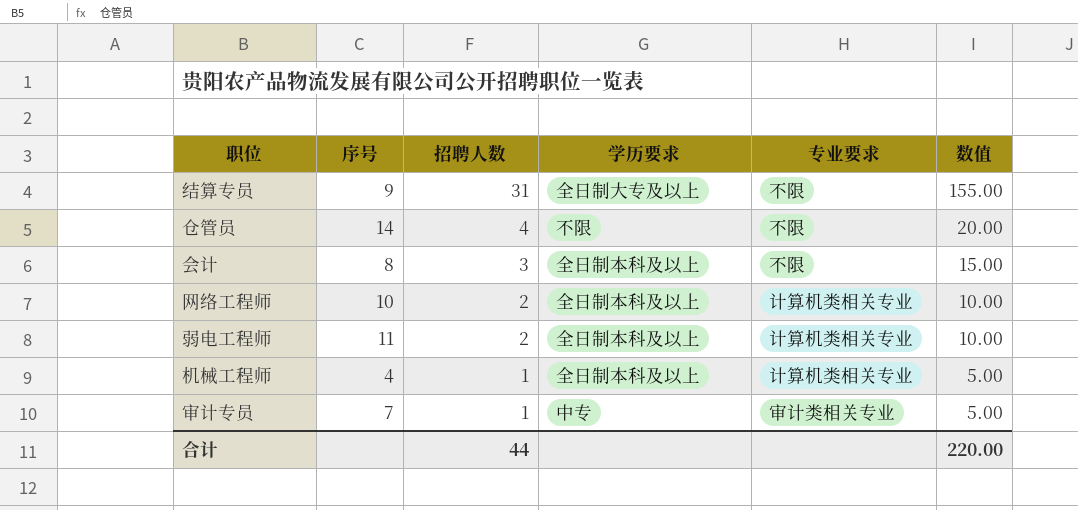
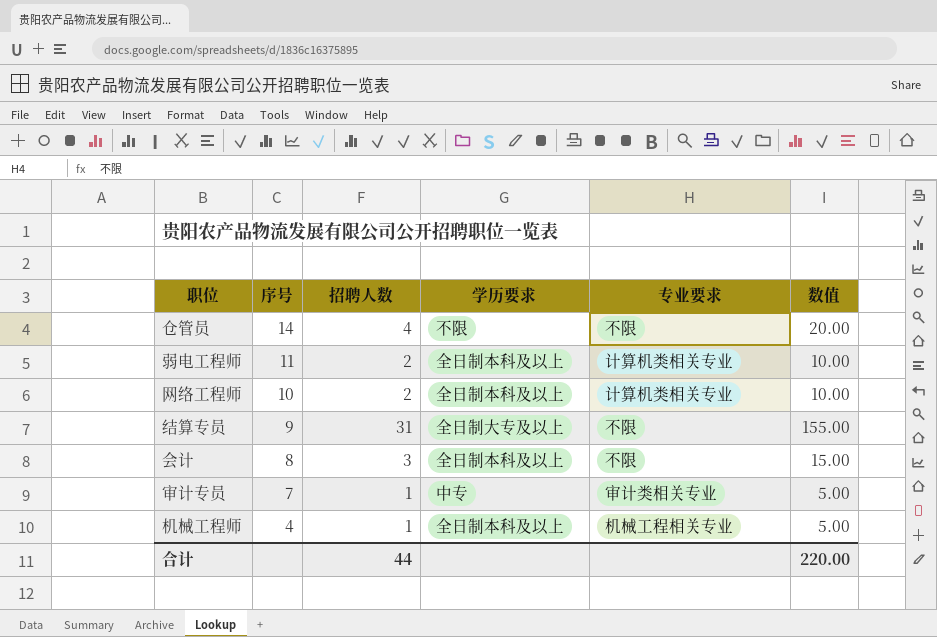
row order: 招聘人数 descending -> 序号 descending
机械工程师 | 专业要求: 计算机类相关专业 -> 机械工程相关专业

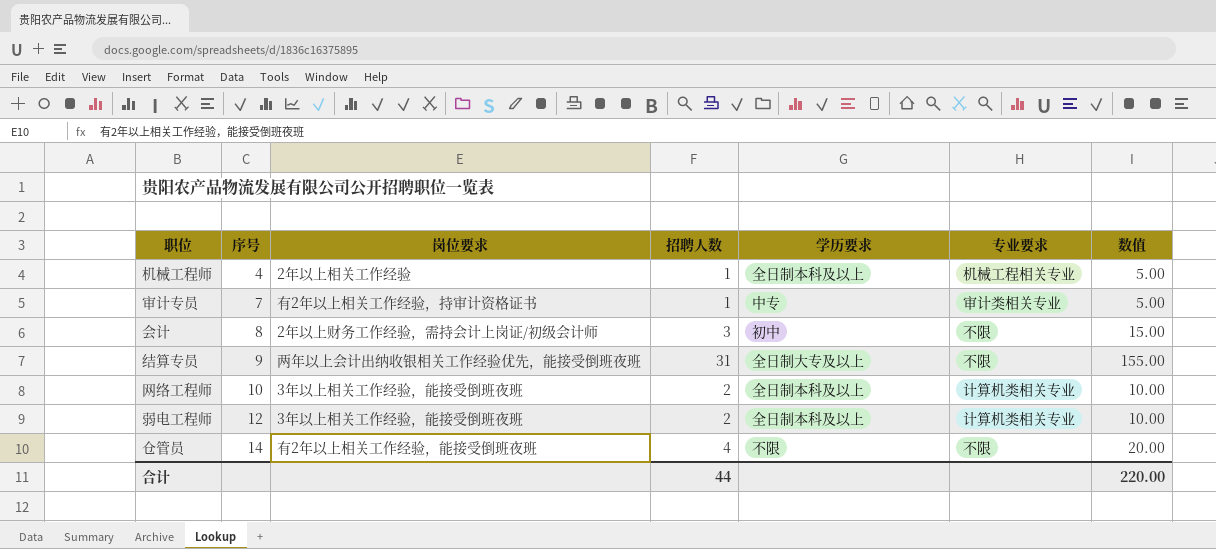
row order: 序号 descending -> 序号 ascending
column 岗位要求 | position: none -> 3
会计 | 学历要求: 全日制本科及以上 -> 初中
弱电工程师 | 序号: 11 -> 12

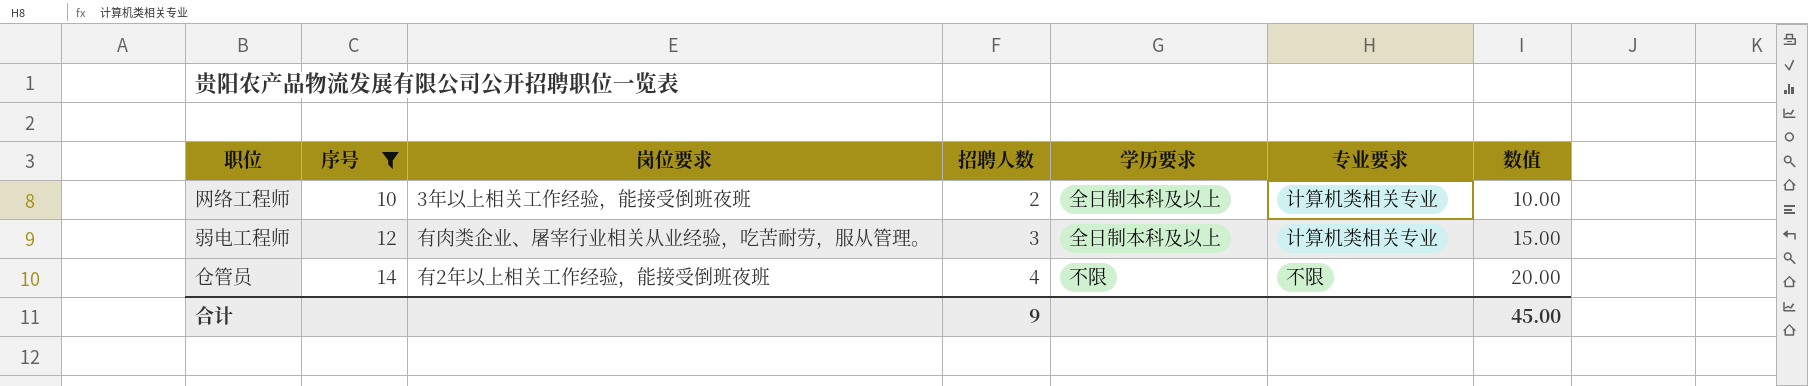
filter: none -> 序号 >= 10
弱电工程师 | 岗位要求: 3年以上相关工作经验，能接受倒班夜班 -> 有肉类企业、屠宰行业相关从业经验，吃苦耐劳，服从管理。
弱电工程师 | 招聘人数: 2 -> 3
弱电工程师 | 数值: 10.00 -> 15.00
合计 | 招聘人数: 44 -> 9
合计 | 数值: 220.00 -> 45.00

